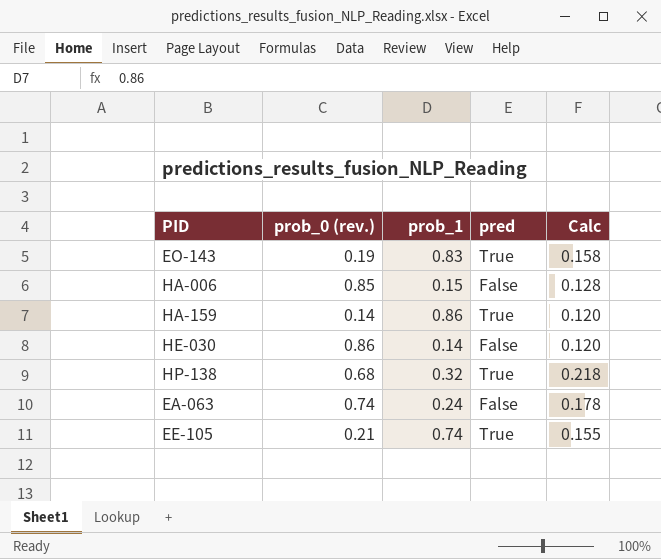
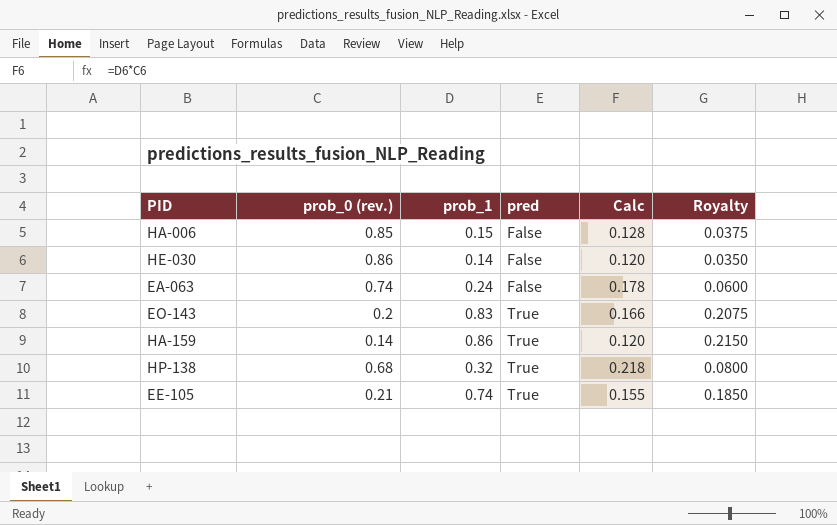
row order: none -> pred ascending
column Royalty | formula: none -> [prob_1] * 0.25
EO-143 | prob_0 (rev.): 0.19 -> 0.2
EO-143 | Calc: 0.158 -> 0.166

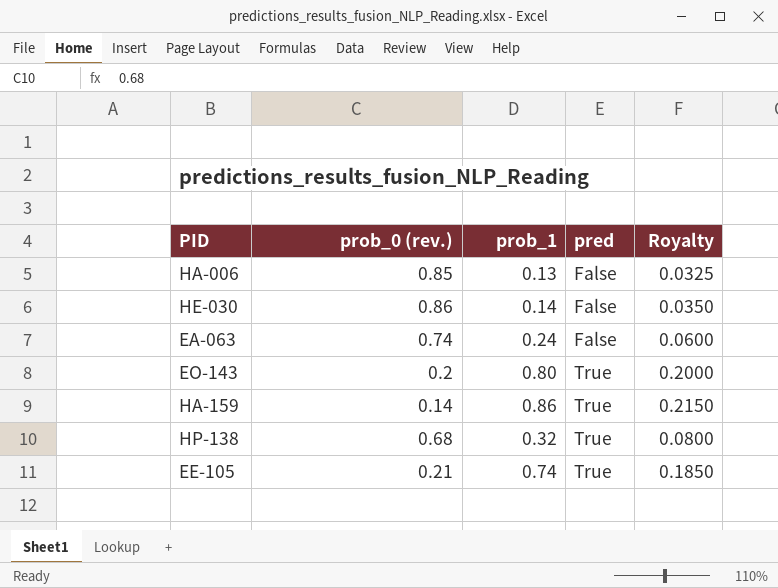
column Calc | formula: [prob_0 (rev.)] * [prob_1] -> none
HA-006 | prob_1: 0.15 -> 0.13
HA-006 | Royalty: 0.0375 -> 0.0325
EO-143 | prob_1: 0.83 -> 0.80
EO-143 | Royalty: 0.2075 -> 0.2000

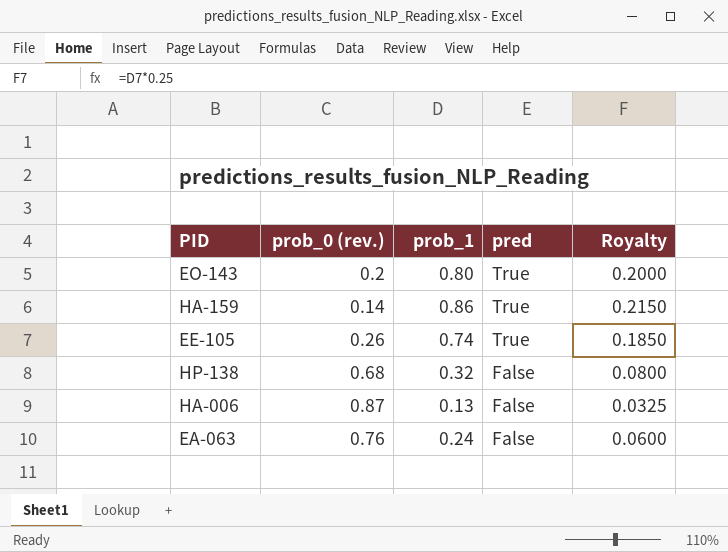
row order: pred ascending -> pred descending
row HE-030: 0.86 | 0.14 | False | 0.0350 -> none
EE-105 | prob_0 (rev.): 0.21 -> 0.26
HP-138 | pred: True -> False
HA-006 | prob_0 (rev.): 0.85 -> 0.87
EA-063 | prob_0 (rev.): 0.74 -> 0.76

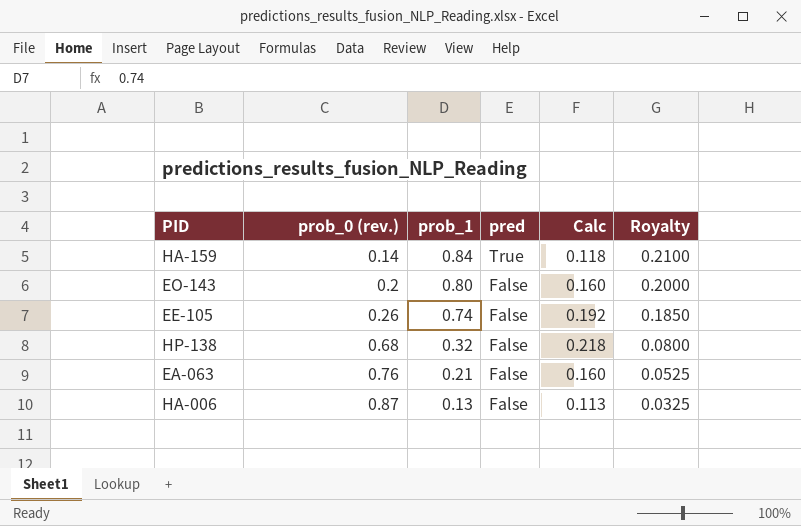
row order: pred descending -> prob_0 (rev.) ascending
column Calc | formula: none -> [prob_0 (rev.)] * [prob_1]
HA-159 | prob_1: 0.86 -> 0.84
HA-159 | Royalty: 0.2150 -> 0.2100
EO-143 | pred: True -> False
EE-105 | pred: True -> False
EA-063 | prob_1: 0.24 -> 0.21
EA-063 | Royalty: 0.0600 -> 0.0525

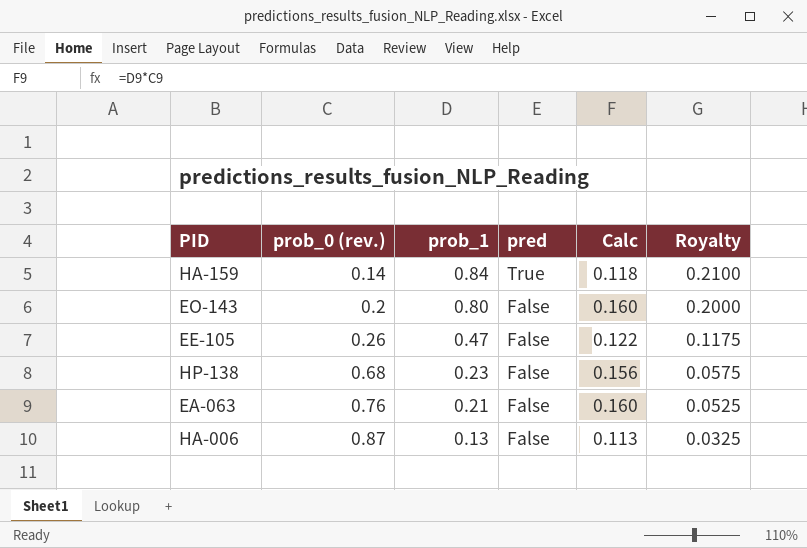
EE-105 | prob_1: 0.74 -> 0.47
EE-105 | Calc: 0.192 -> 0.122
EE-105 | Royalty: 0.1850 -> 0.1175
HP-138 | prob_1: 0.32 -> 0.23
HP-138 | Calc: 0.218 -> 0.156
HP-138 | Royalty: 0.0800 -> 0.0575

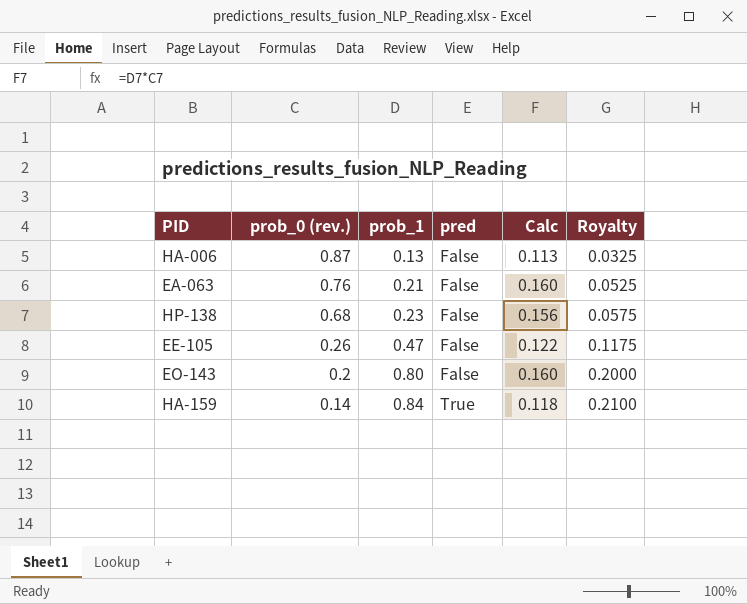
row order: prob_0 (rev.) ascending -> prob_0 (rev.) descending

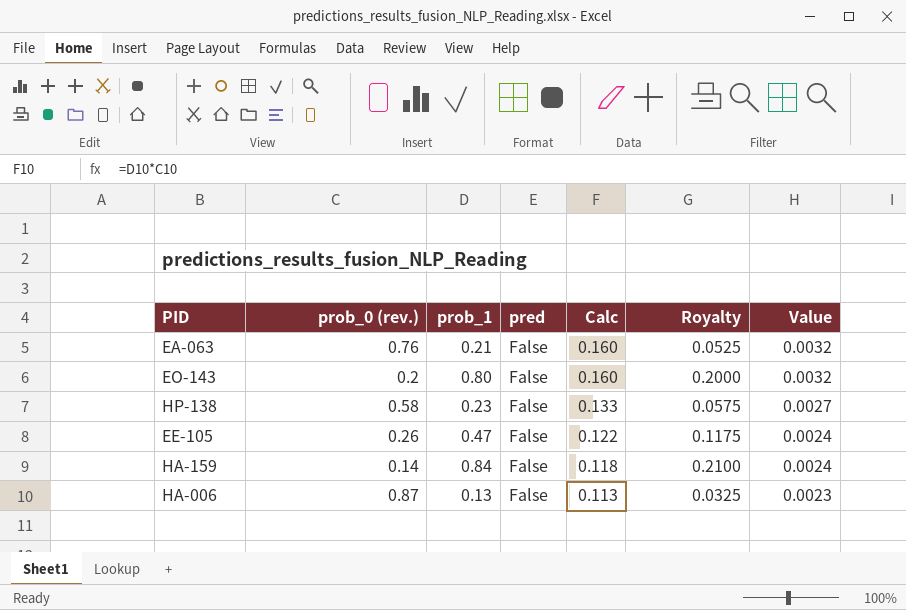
row order: prob_0 (rev.) descending -> Calc descending
column Value | formula: none -> [Calc] * 0.02
HP-138 | prob_0 (rev.): 0.68 -> 0.58
HP-138 | Calc: 0.156 -> 0.133
HA-159 | pred: True -> False

